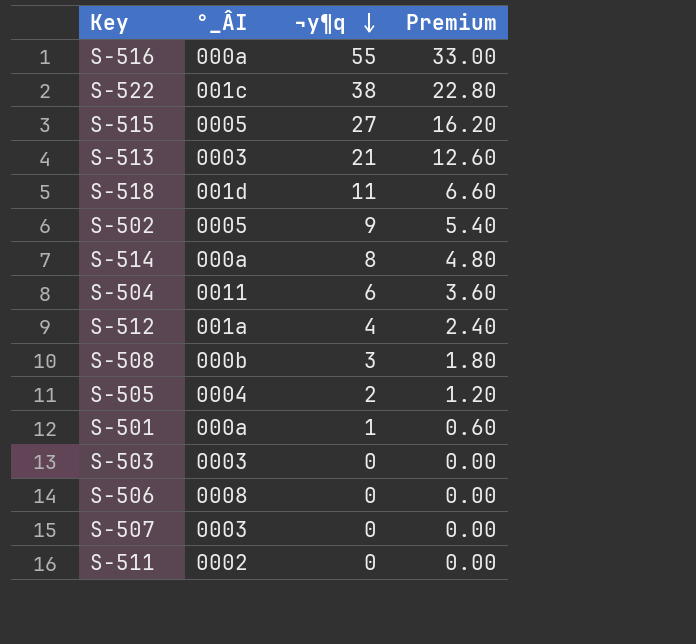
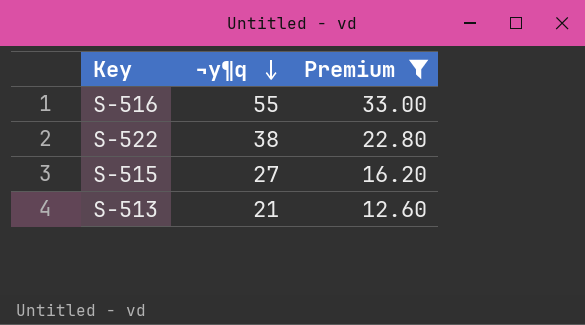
filter: none -> Premium >= 12.60
column °_ÂI | position: 2 -> none

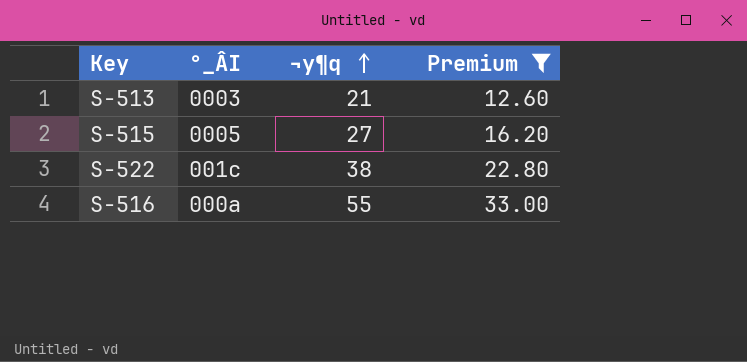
row order: ¬y¶q descending -> ¬y¶q ascending
column °_ÂI | position: none -> 2

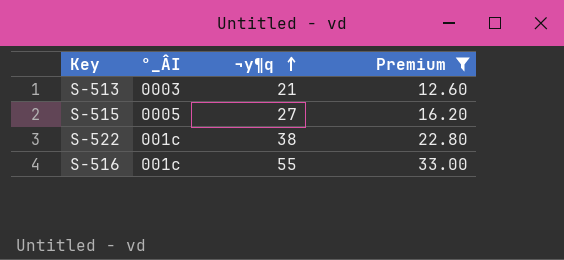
S-516 | °_ÂI: 000a -> 001c

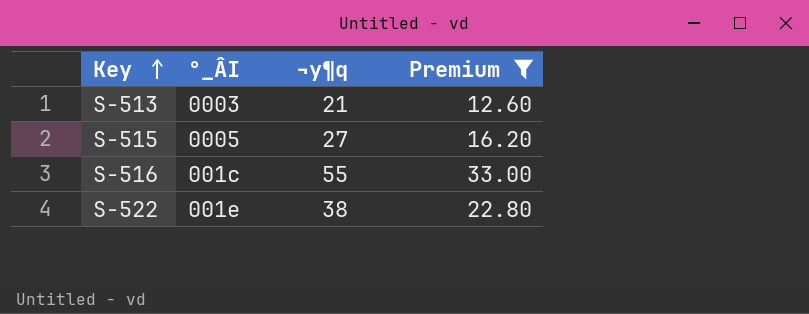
row order: ¬y¶q ascending -> Key ascending
S-522 | °_ÂI: 001c -> 001e

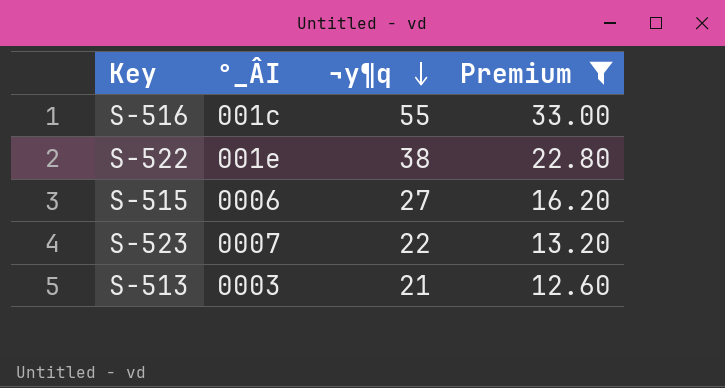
row order: Key ascending -> ¬y¶q descending
S-515 | °_ÂI: 0005 -> 0006
row S-523: none -> 0007 | 22 | 13.20

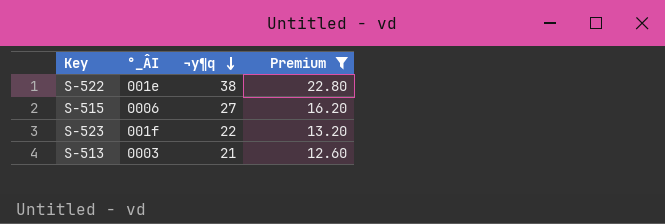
row S-516: 001c | 55 | 33.00 -> none
S-523 | °_ÂI: 0007 -> 001f

